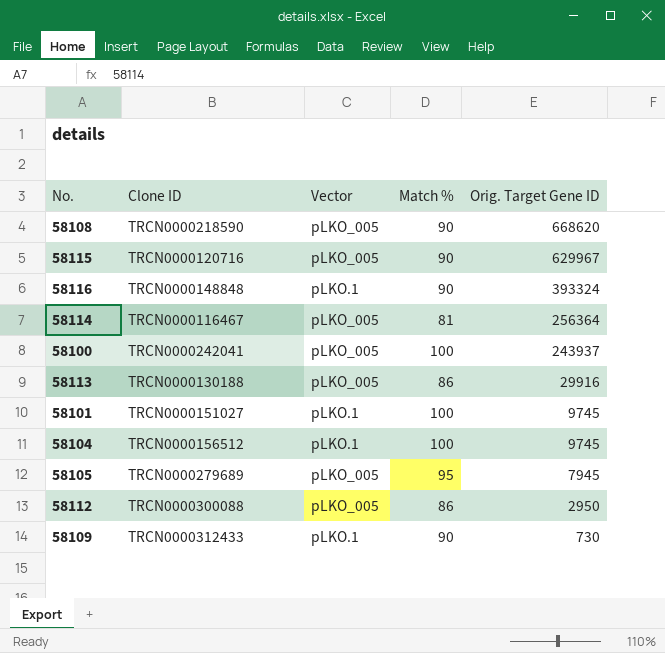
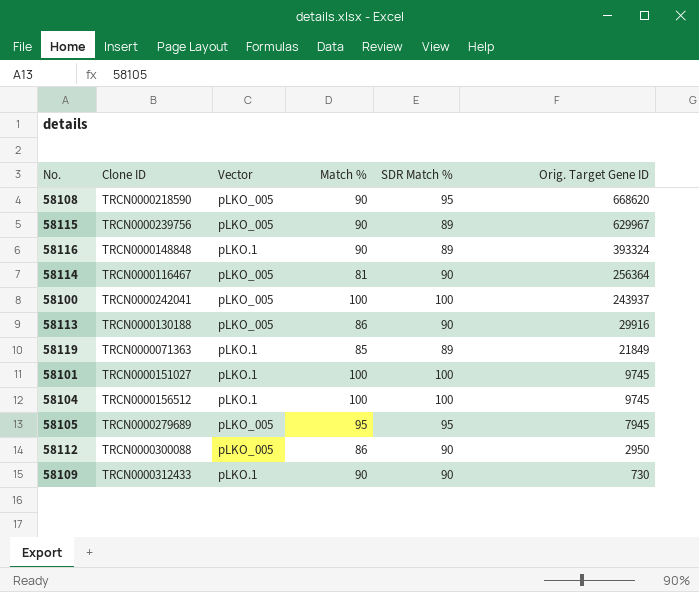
column SDR Match % | position: none -> 5
58115 | Clone ID: TRCN0000120716 -> TRCN0000239756
row 58119: none -> TRCN0000071363 | pLKO.1 | 85 | 89 | 21849

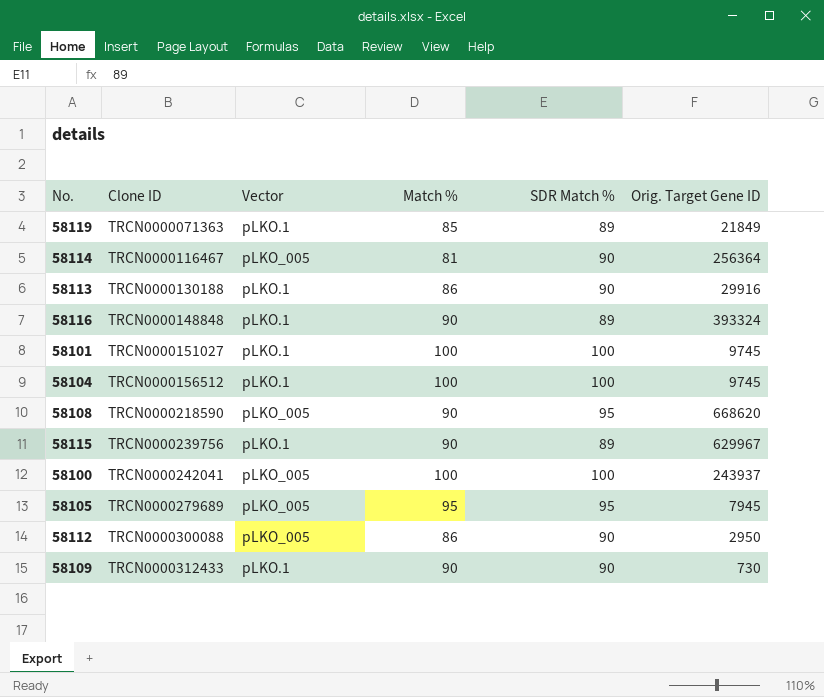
row order: Orig. Target Gene ID descending -> Clone ID ascending
58113 | Vector: pLKO_005 -> pLKO.1
58115 | Vector: pLKO_005 -> pLKO.1

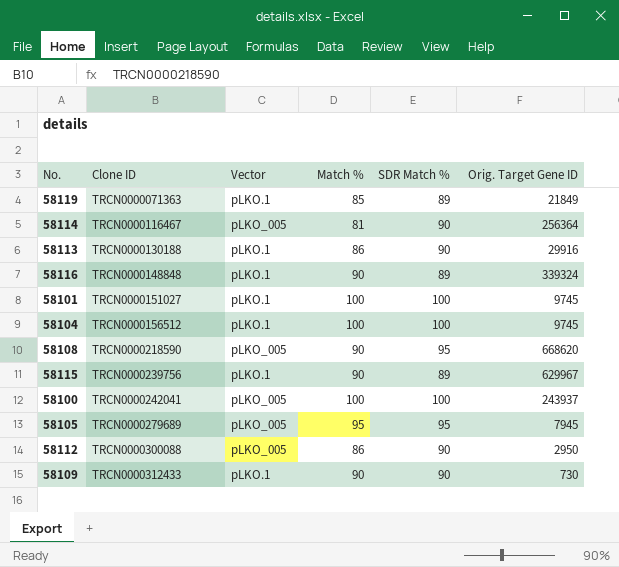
58116 | Orig. Target Gene ID: 393324 -> 339324

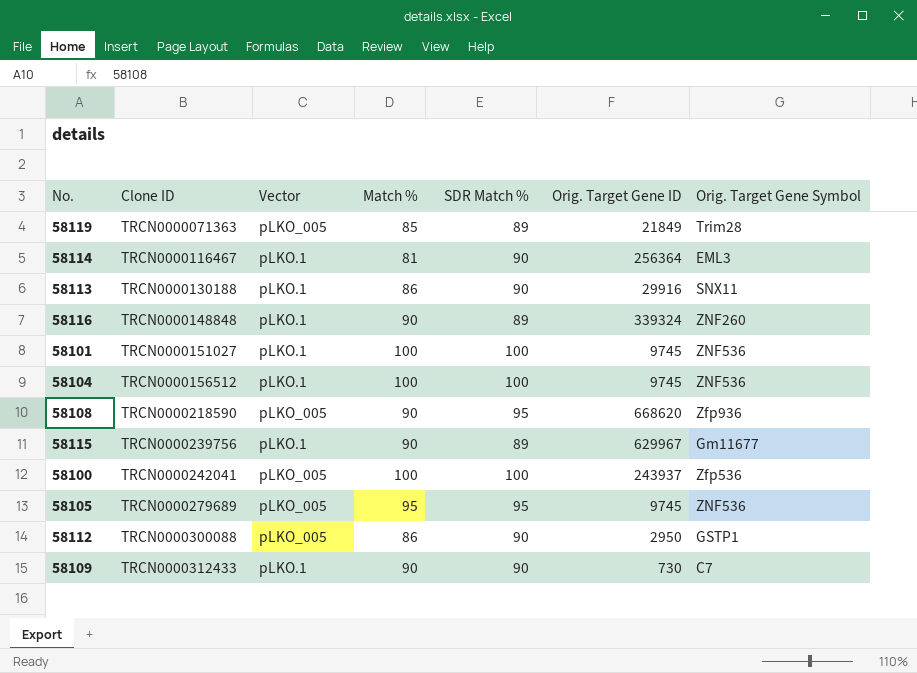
column Orig. Target Gene Symbol | position: none -> 7
58119 | Vector: pLKO.1 -> pLKO_005
58114 | Vector: pLKO_005 -> pLKO.1
58105 | Orig. Target Gene ID: 7945 -> 9745

